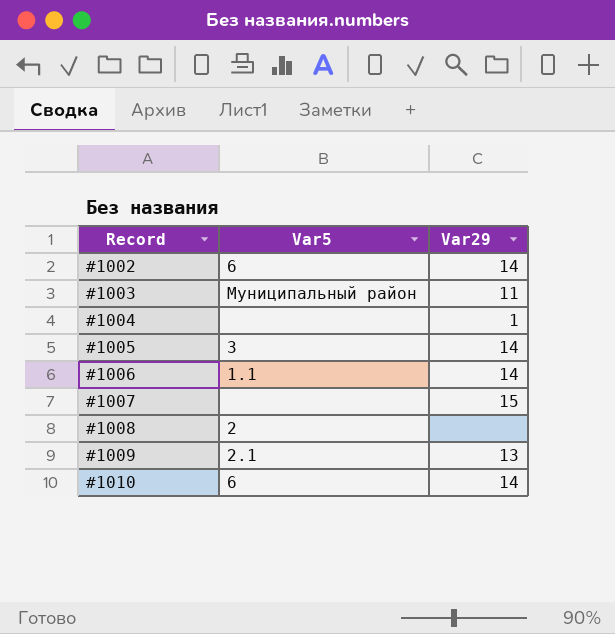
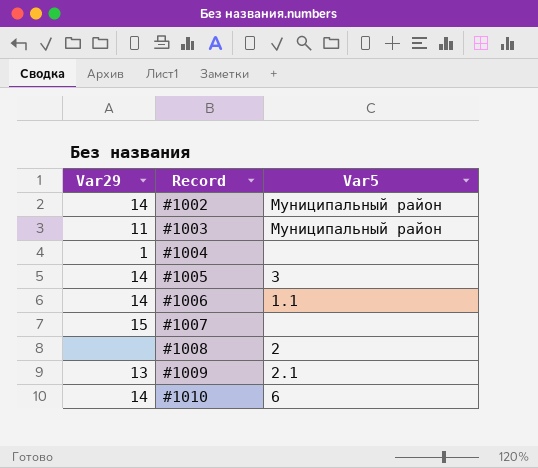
column Var29 | position: 3 -> 1
#1002 | Var5: 6 -> Муниципальный район

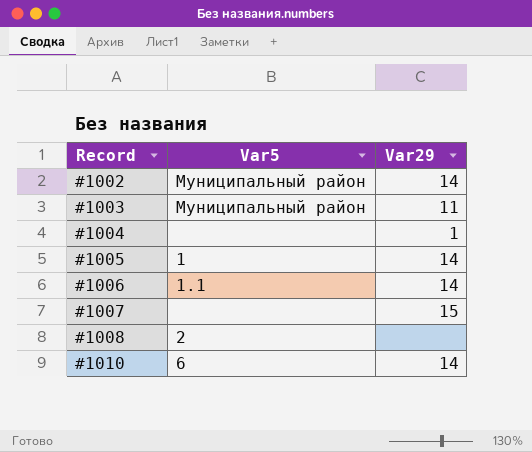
column Var29 | position: 1 -> 3
row #1009: 13 | 2.1 -> none
#1005 | Var5: 3 -> 1

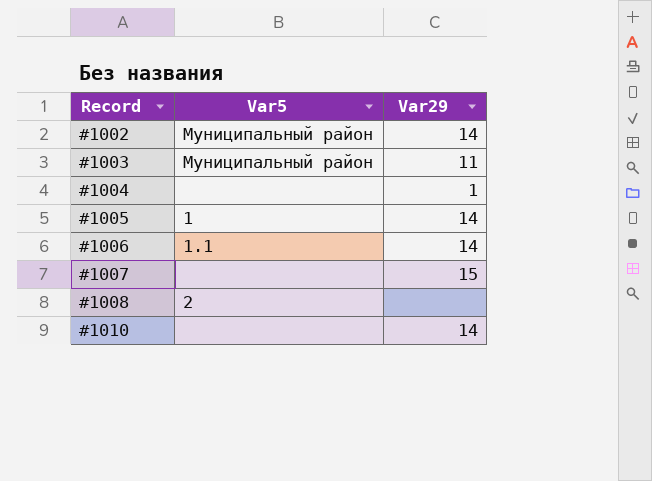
#1010 | Var5: 6 -> none

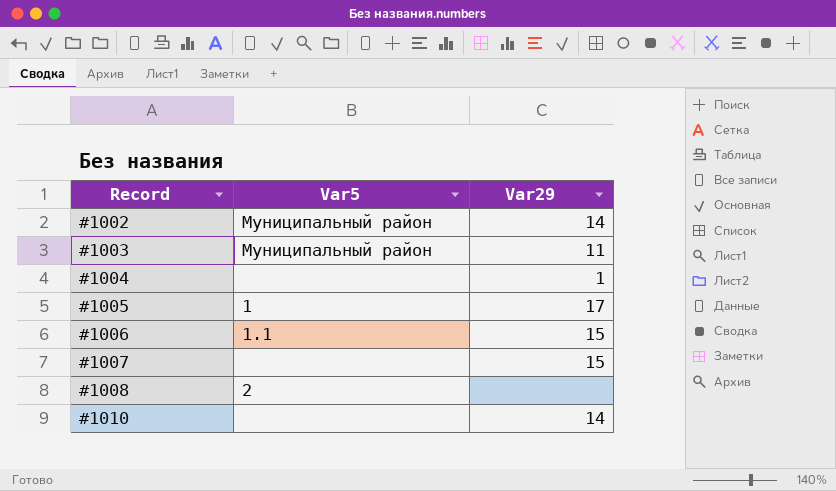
#1005 | Var29: 14 -> 17
#1006 | Var29: 14 -> 15

